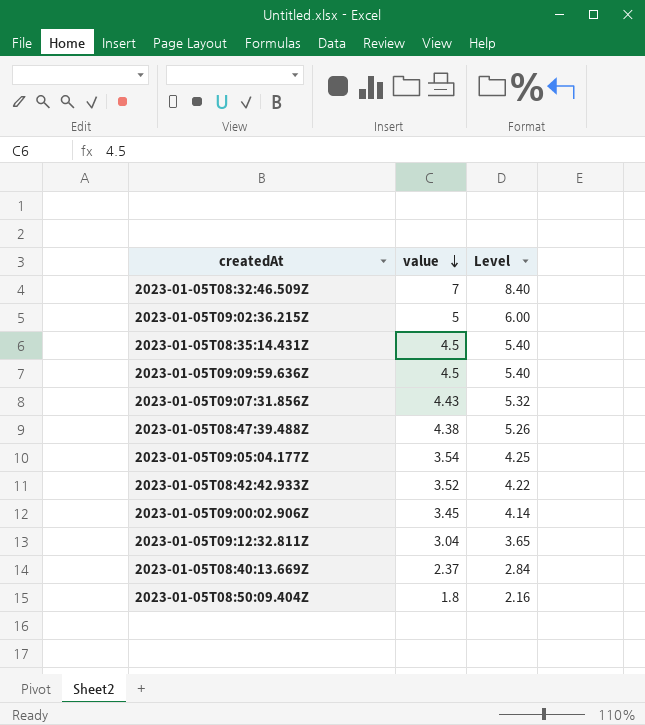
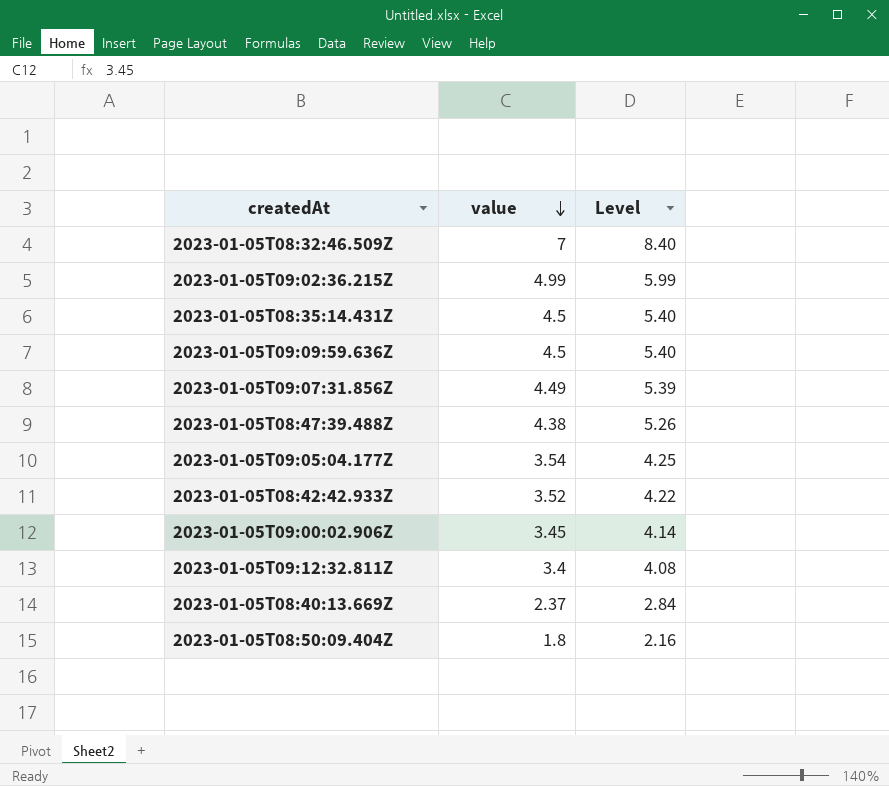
2023-01-05T09:02:36.215Z | value: 5 -> 4.99
2023-01-05T09:02:36.215Z | Level: 6.00 -> 5.99
2023-01-05T09:07:31.856Z | value: 4.43 -> 4.49
2023-01-05T09:07:31.856Z | Level: 5.32 -> 5.39
2023-01-05T09:12:32.811Z | value: 3.04 -> 3.4
2023-01-05T09:12:32.811Z | Level: 3.65 -> 4.08

